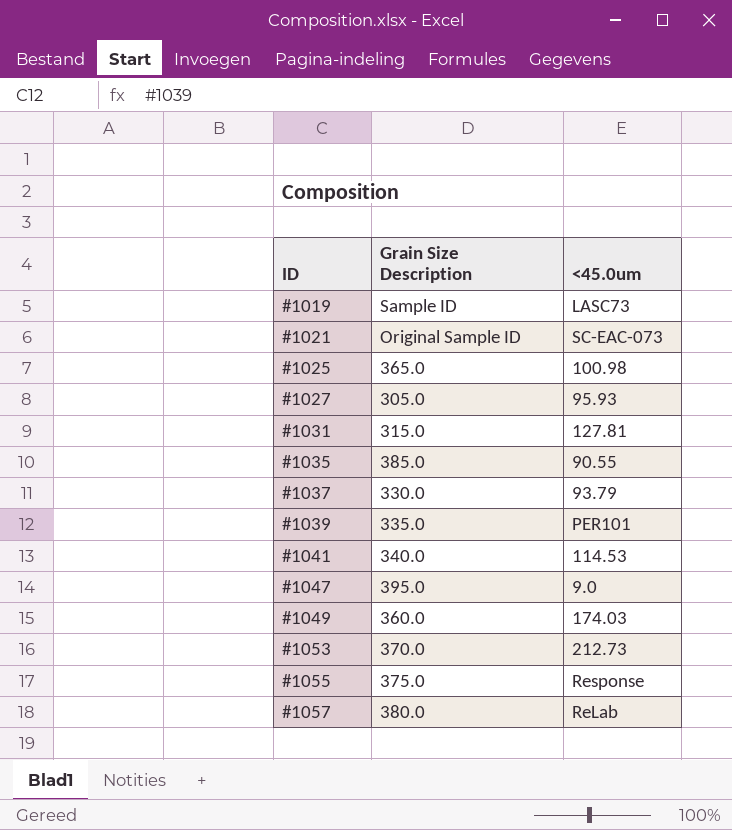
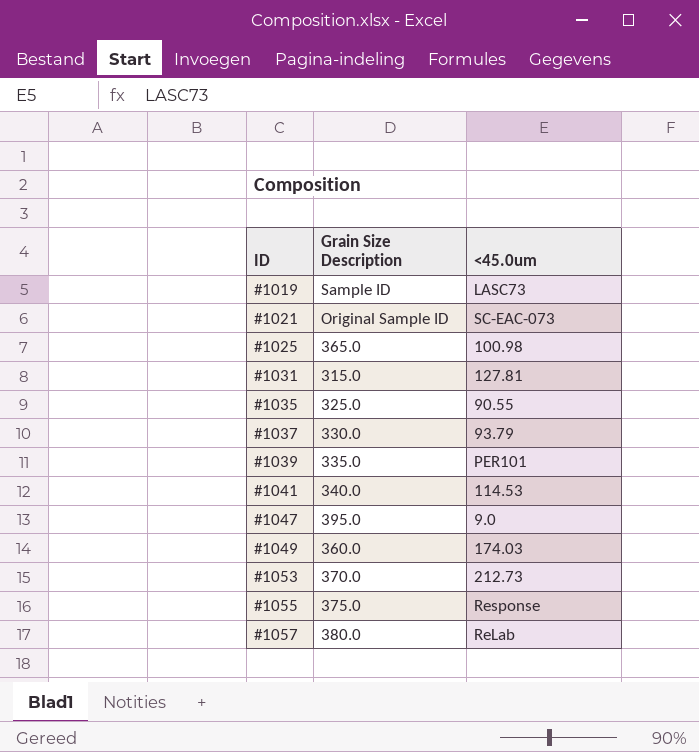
row #1027: 305.0 | 95.93 -> none
#1035 | Grain Size Description: 385.0 -> 325.0

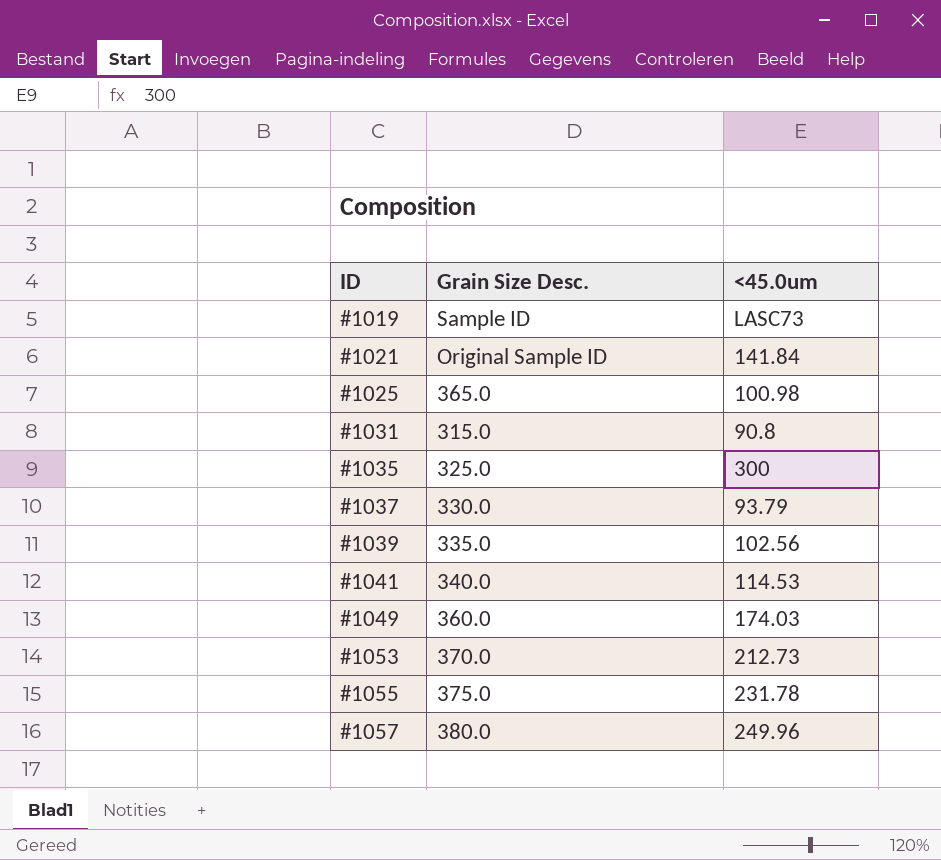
column name: Grain Size Description -> Grain Size Desc.
row #1047: 395.0 | 9.0 -> none
#1021 | <45.0um: SC-EAC-073 -> 141.84
#1031 | <45.0um: 127.81 -> 90.8
#1035 | <45.0um: 90.55 -> 300
#1039 | <45.0um: PER101 -> 102.56
#1055 | <45.0um: Response -> 231.78
#1057 | <45.0um: ReLab -> 249.96

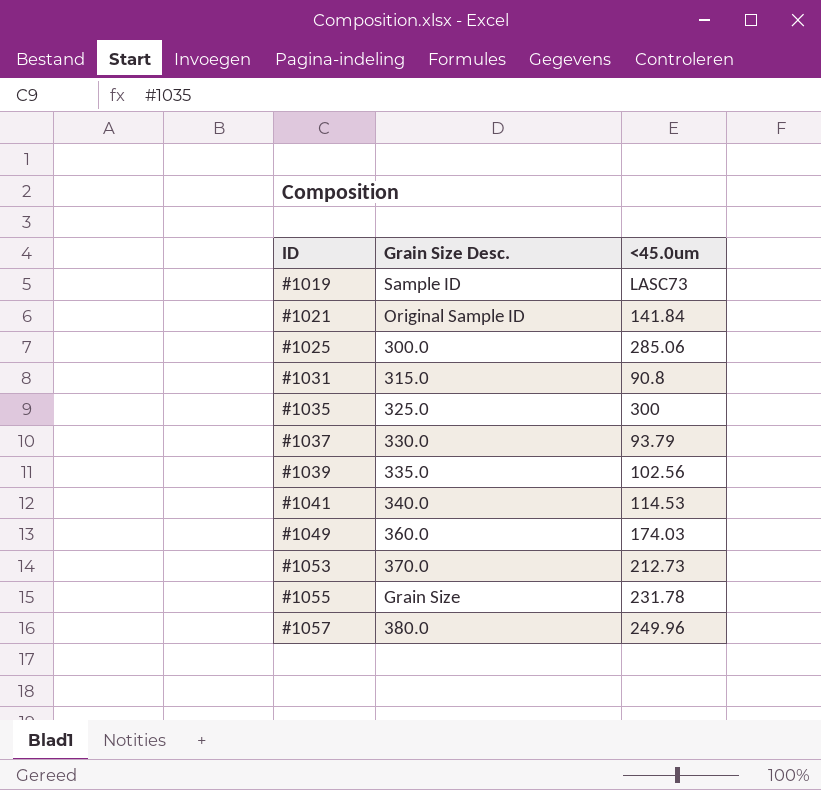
#1025 | Grain Size Desc.: 365.0 -> 300.0
#1025 | <45.0um: 100.98 -> 285.06
#1055 | Grain Size Desc.: 375.0 -> Grain Size

